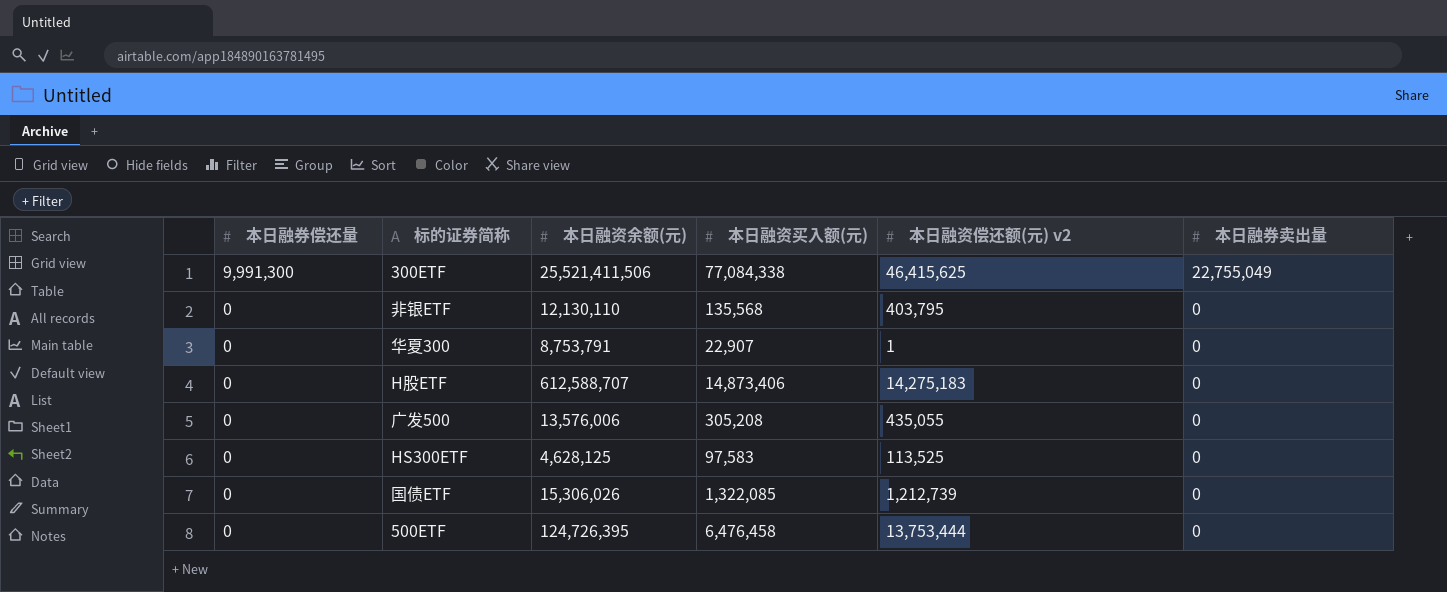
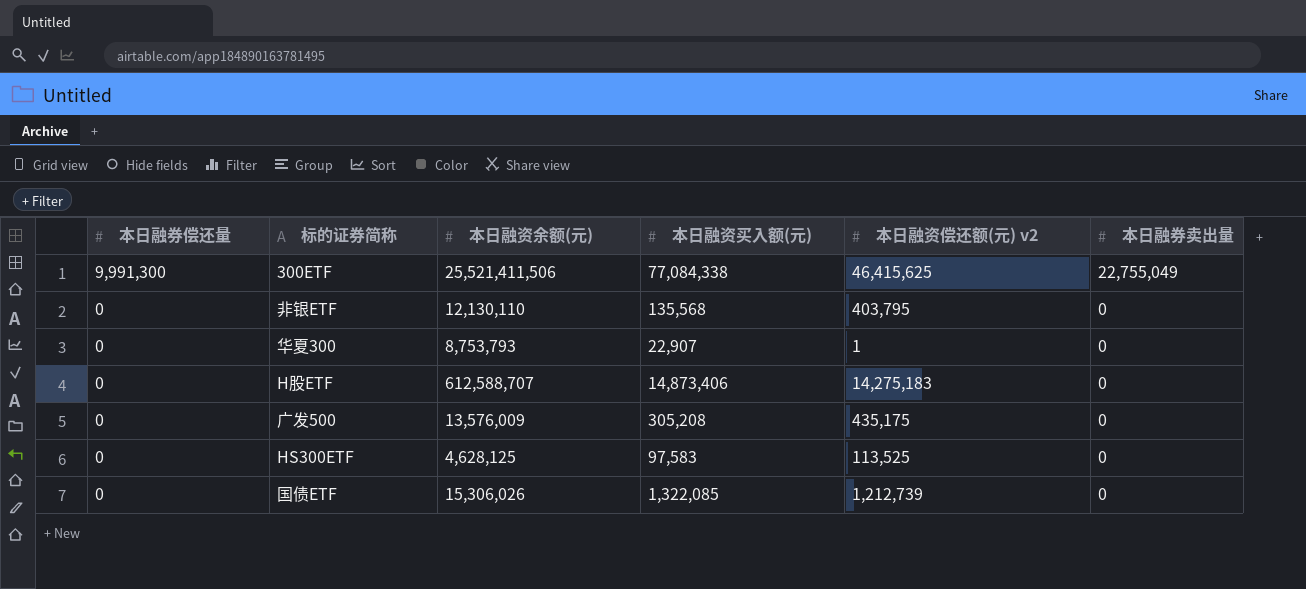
row 500ETF: 0 | 124,726,395 | 6,476,458 | 13,753,444 | 0 -> none
华夏300 | 本日融资余额(元): 8,753,791 -> 8,753,793
广发500 | 本日融资余额(元): 13,576,006 -> 13,576,009
广发500 | 本日融资偿还额(元) v2: 435,055 -> 435,175

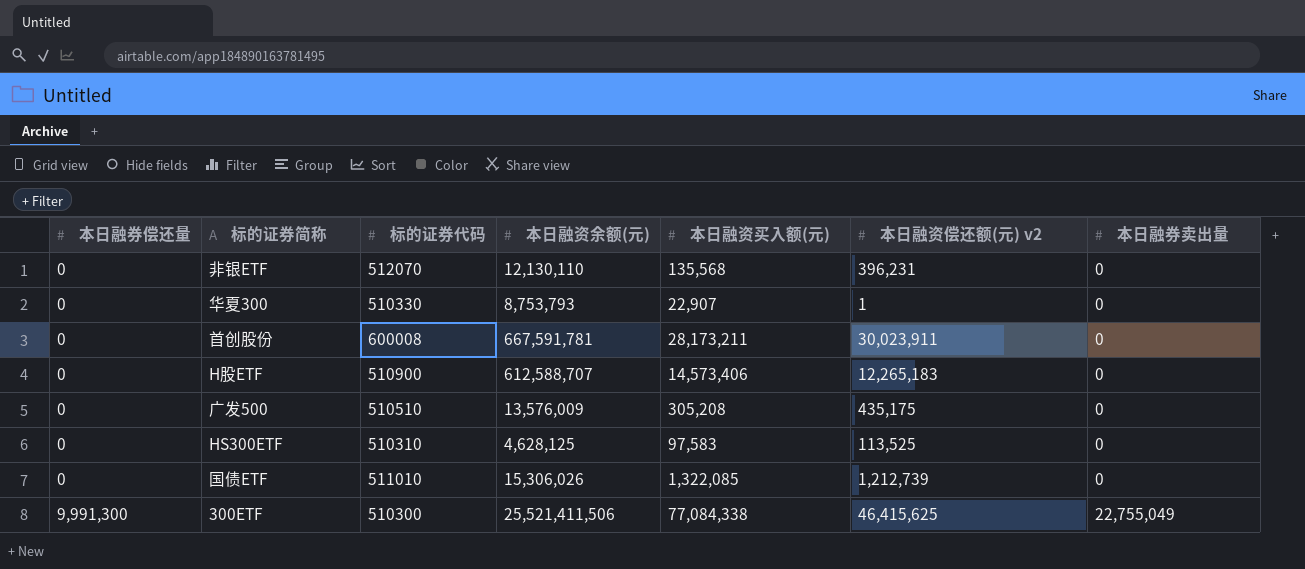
row order: 本日融券偿还量 descending -> 本日融券偿还量 ascending
column 标的证券代码 | position: none -> 3
非银ETF | 本日融资偿还额(元) v2: 403,795 -> 396,231
row 首创股份: none -> 0 | 600008 | 667,591,781 | 28,173,211 | 30,023,911 | 0
H股ETF | 本日融资买入额(元): 14,873,406 -> 14,573,406
H股ETF | 本日融资偿还额(元) v2: 14,275,183 -> 12,265,183

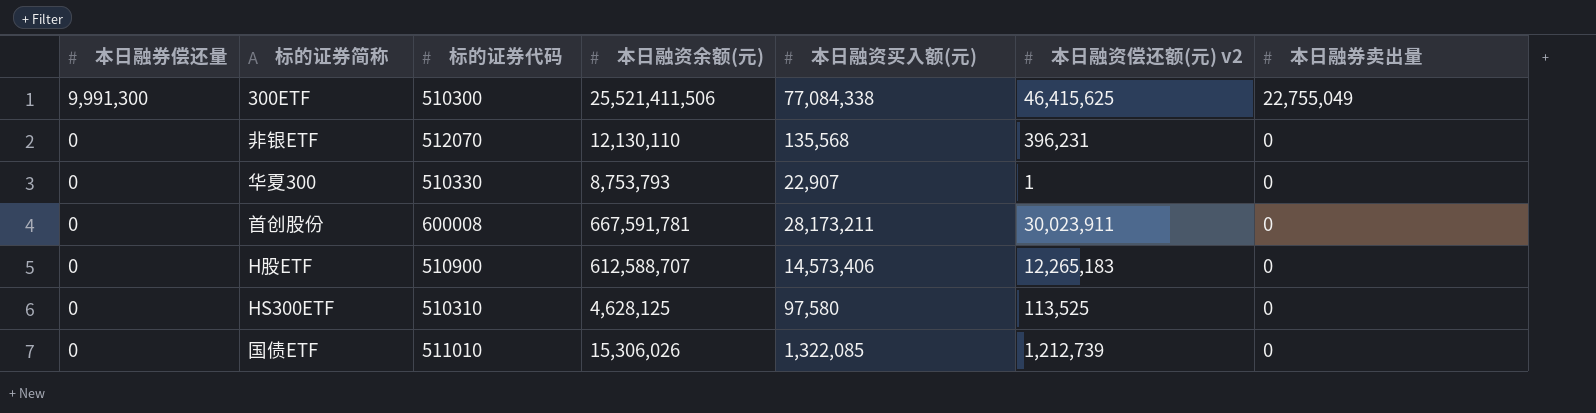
row order: 本日融券偿还量 ascending -> 本日融券偿还量 descending
row 广发500: 0 | 510510 | 13,576,009 | 305,208 | 435,175 | 0 -> none
HS300ETF | 本日融资买入额(元): 97,583 -> 97,580

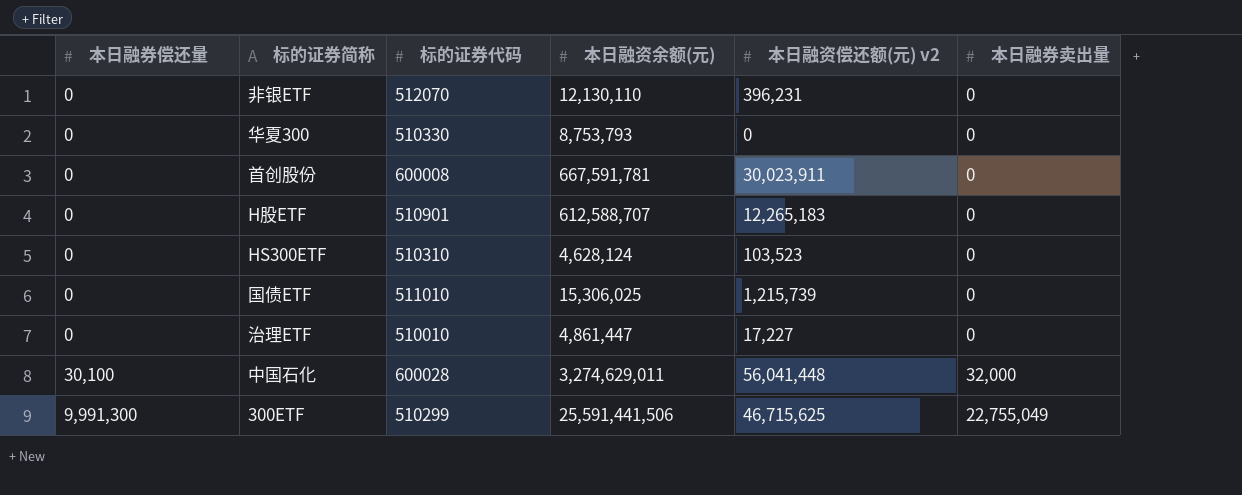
row order: 本日融券偿还量 descending -> 本日融券偿还量 ascending
column 本日融资买入额(元) | position: 5 -> none
华夏300 | 本日融资偿还额(元) v2: 1 -> 0
H股ETF | 标的证券代码: 510900 -> 510901
HS300ETF | 本日融资余额(元): 4,628,125 -> 4,628,124
HS300ETF | 本日融资偿还额(元) v2: 113,525 -> 103,523
国债ETF | 本日融资余额(元): 15,306,026 -> 15,306,025
国债ETF | 本日融资偿还额(元) v2: 1,212,739 -> 1,215,739
row 治理ETF: none -> 0 | 510010 | 4,861,447 | 17,227 | 0
row 中国石化: none -> 30,100 | 600028 | 3,274,629,011 | 56,041,448 | 32,000
300ETF | 标的证券代码: 510300 -> 510299
300ETF | 本日融资余额(元): 25,521,411,506 -> 25,591,441,506
300ETF | 本日融资偿还额(元) v2: 46,415,625 -> 46,715,625

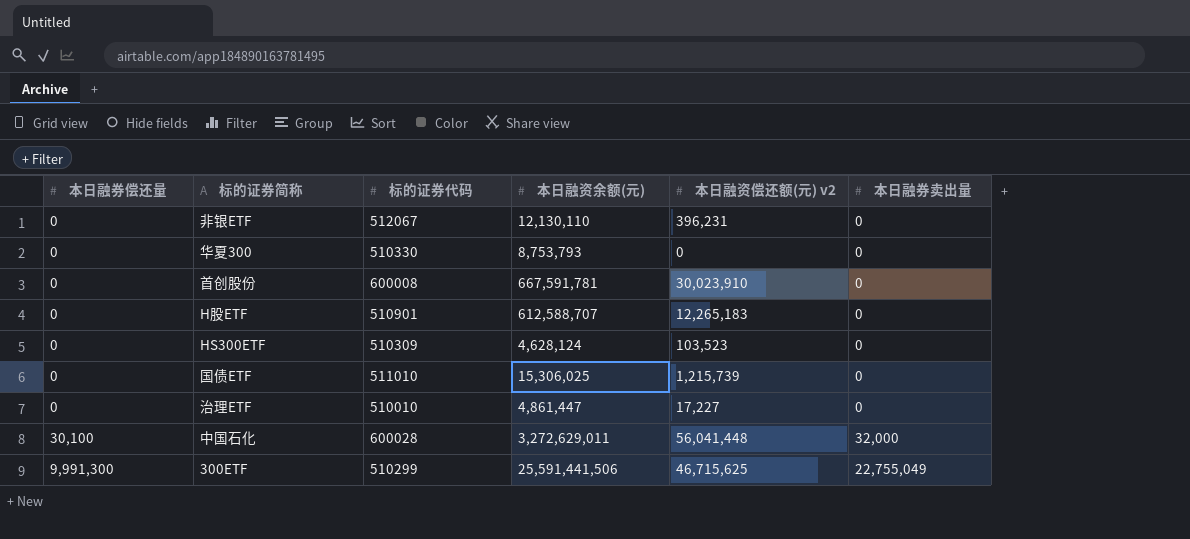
非银ETF | 标的证券代码: 512070 -> 512067
首创股份 | 本日融资偿还额(元) v2: 30,023,911 -> 30,023,910
HS300ETF | 标的证券代码: 510310 -> 510309
中国石化 | 本日融资余额(元): 3,274,629,011 -> 3,272,629,011

